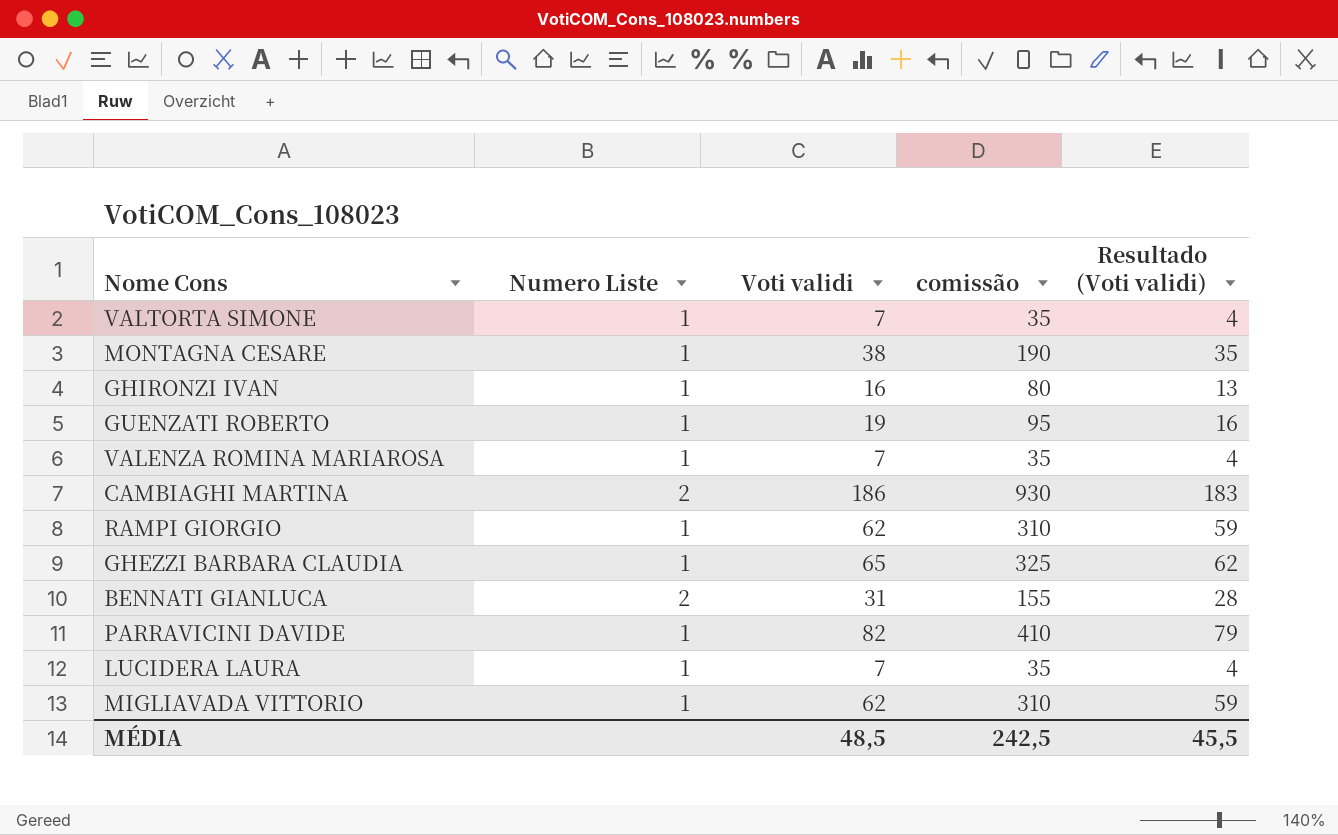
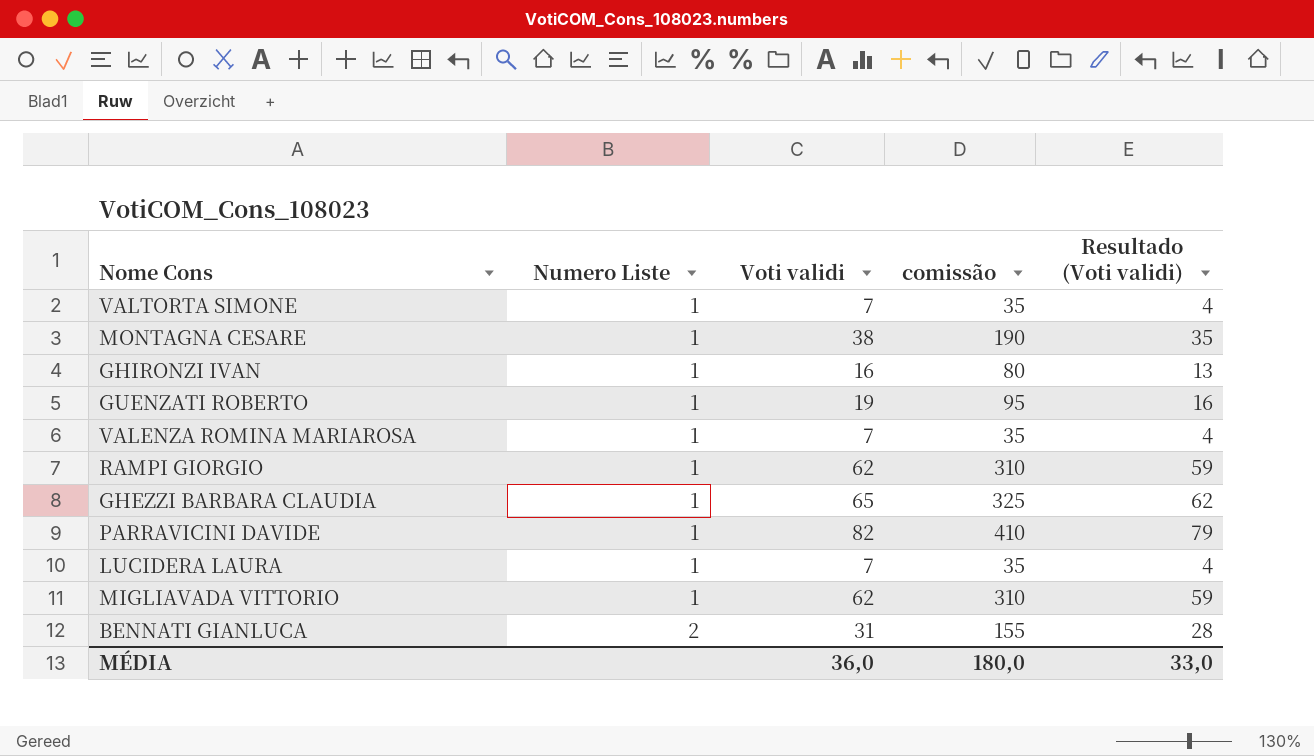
row order: none -> Numero Liste ascending
row CAMBIAGHI MARTINA: 2 | 186 | 930 | 183 -> none
MÉDIA | Voti validi: 48,5 -> 36,0
MÉDIA | comissão: 242,5 -> 180,0
MÉDIA | Resultado (Voti validi): 45,5 -> 33,0

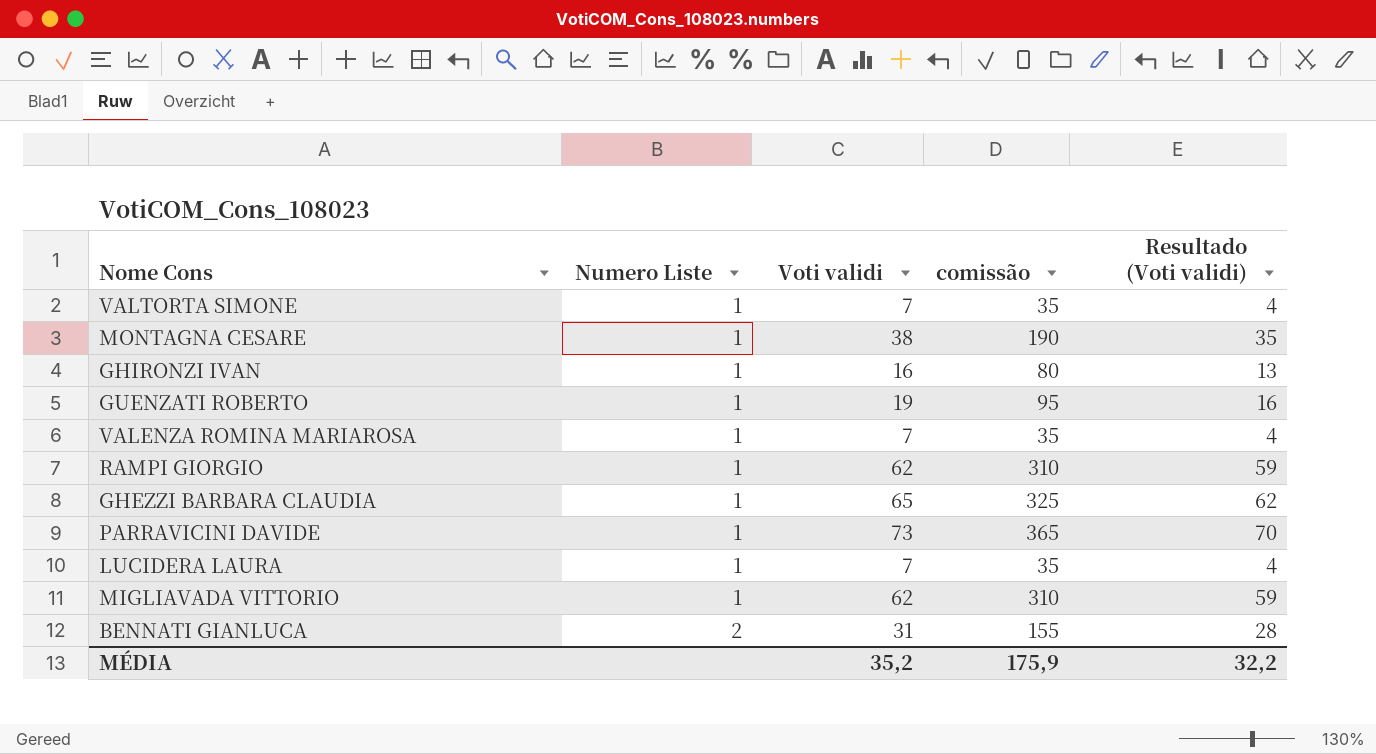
PARRAVICINI DAVIDE | Voti validi: 82 -> 73
PARRAVICINI DAVIDE | comissão: 410 -> 365
PARRAVICINI DAVIDE | Resultado (Voti validi): 79 -> 70
MÉDIA | Voti validi: 36,0 -> 35,2
MÉDIA | comissão: 180,0 -> 175,9
MÉDIA | Resultado (Voti validi): 33,0 -> 32,2

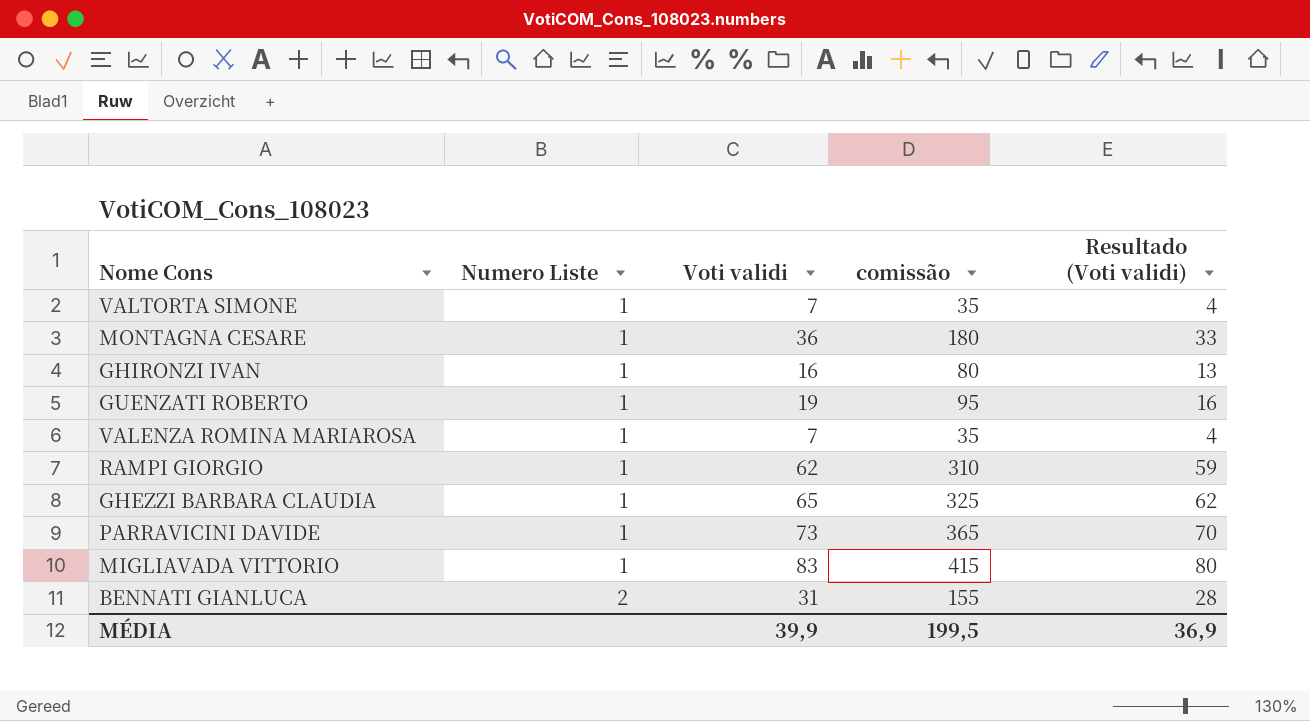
row LUCIDERA LAURA: 1 | 7 | 35 | 4 -> none
MONTAGNA CESARE | Voti validi: 38 -> 36
MONTAGNA CESARE | comissão: 190 -> 180
MONTAGNA CESARE | Resultado (Voti validi): 35 -> 33
MIGLIAVADA VITTORIO | Voti validi: 62 -> 83
MIGLIAVADA VITTORIO | comissão: 310 -> 415
MIGLIAVADA VITTORIO | Resultado (Voti validi): 59 -> 80
MÉDIA | Voti validi: 35,2 -> 39,9
MÉDIA | comissão: 175,9 -> 199,5
MÉDIA | Resultado (Voti validi): 32,2 -> 36,9

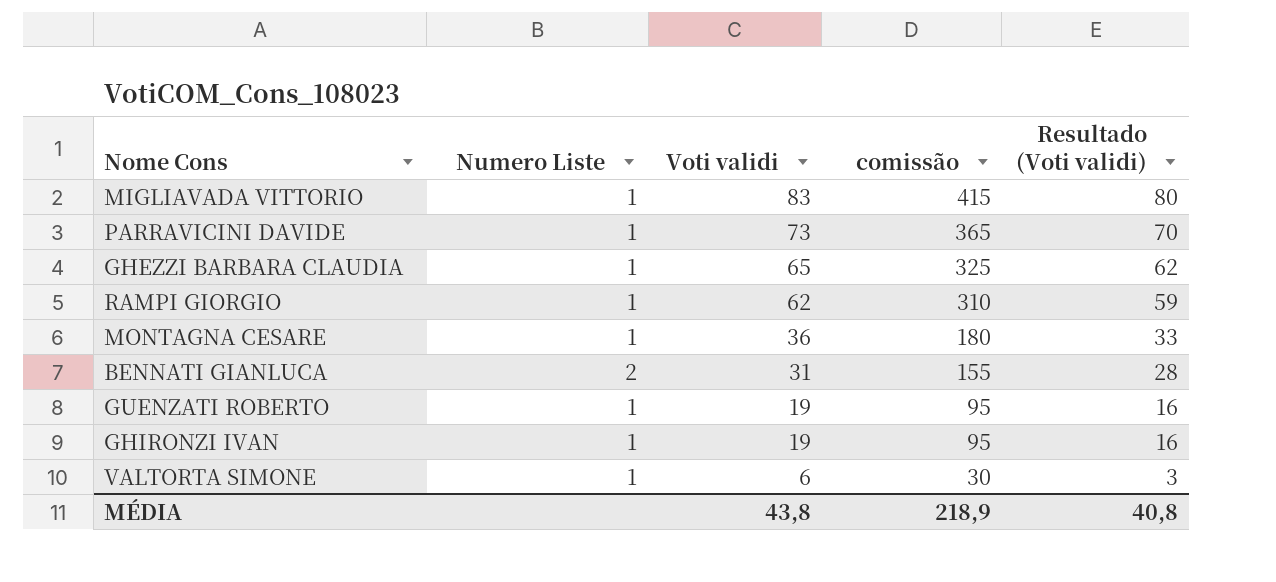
row order: Numero Liste ascending -> Voti validi descending
row VALENZA ROMINA MARIAROSA: 1 | 7 | 35 | 4 -> none
GHIRONZI IVAN | Voti validi: 16 -> 19
GHIRONZI IVAN | comissão: 80 -> 95
GHIRONZI IVAN | Resultado (Voti validi): 13 -> 16
VALTORTA SIMONE | Voti validi: 7 -> 6
VALTORTA SIMONE | comissão: 35 -> 30
VALTORTA SIMONE | Resultado (Voti validi): 4 -> 3
MÉDIA | Voti validi: 39,9 -> 43,8
MÉDIA | comissão: 199,5 -> 218,9
MÉDIA | Resultado (Voti validi): 36,9 -> 40,8

